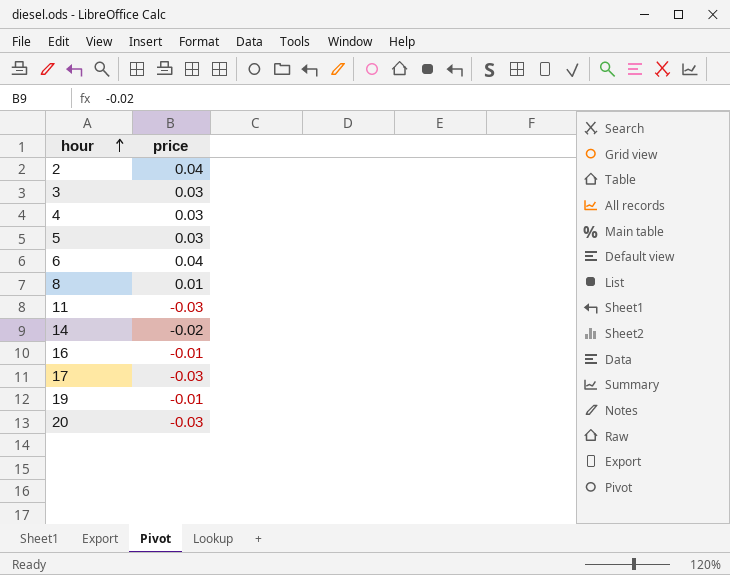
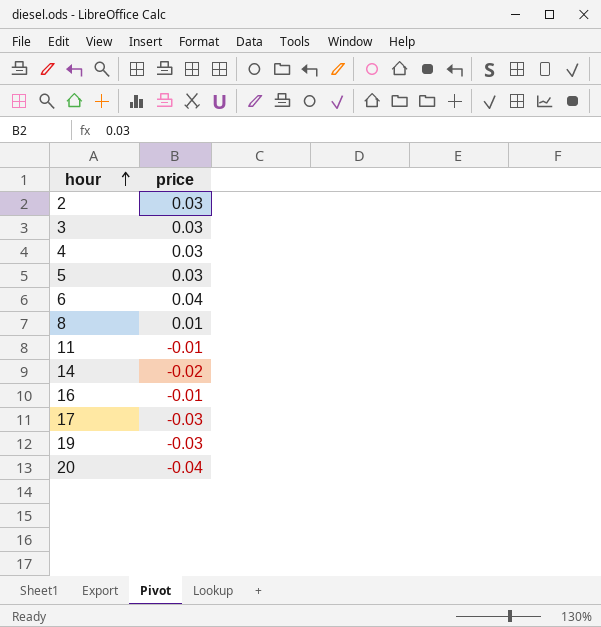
2 | price: 0.04 -> 0.03
11 | price: -0.03 -> -0.01
19 | price: -0.01 -> -0.03
20 | price: -0.03 -> -0.04

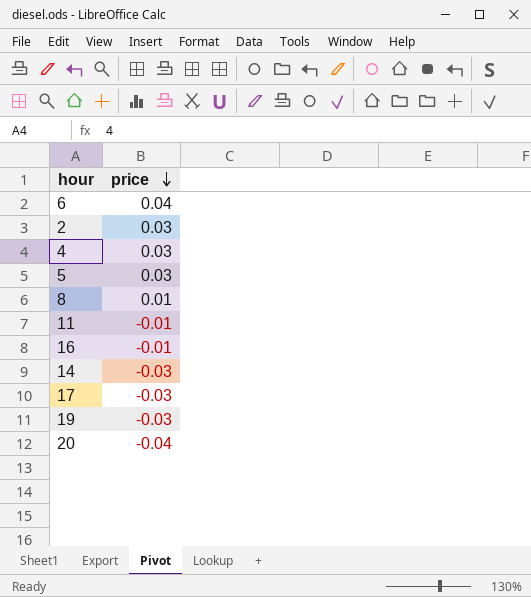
row order: hour ascending -> price descending
row 3: 0.03 -> none
14 | price: -0.02 -> -0.03

